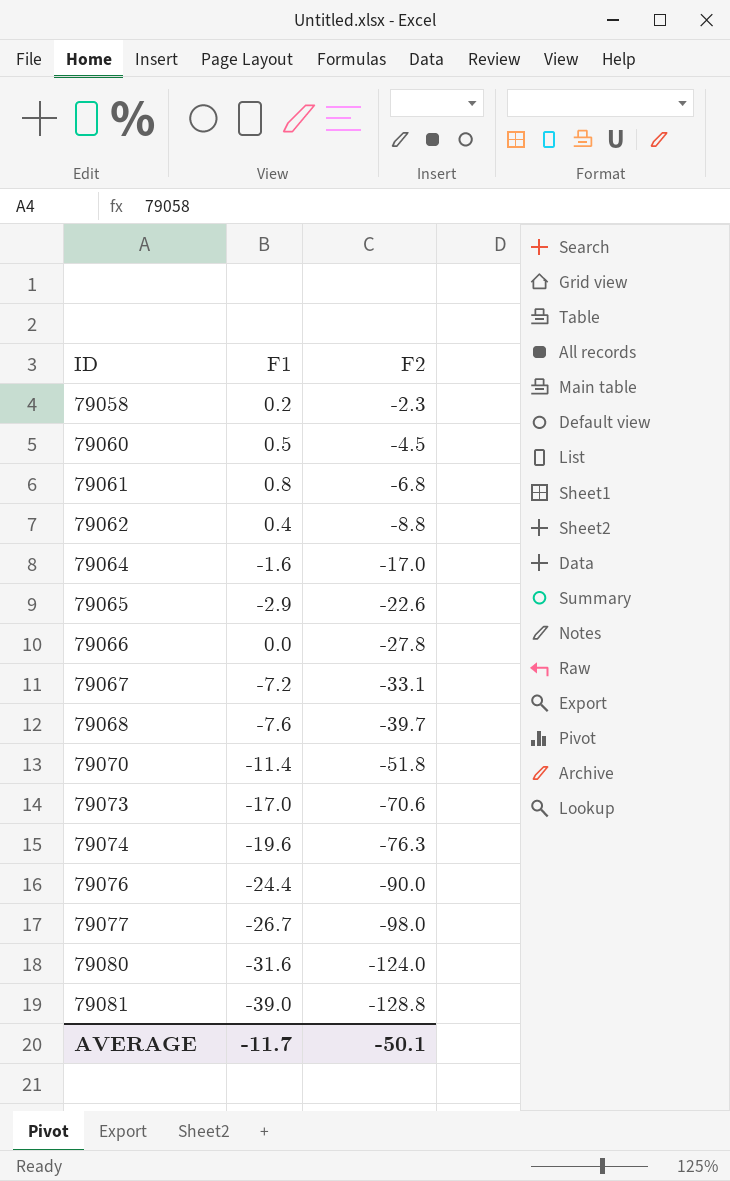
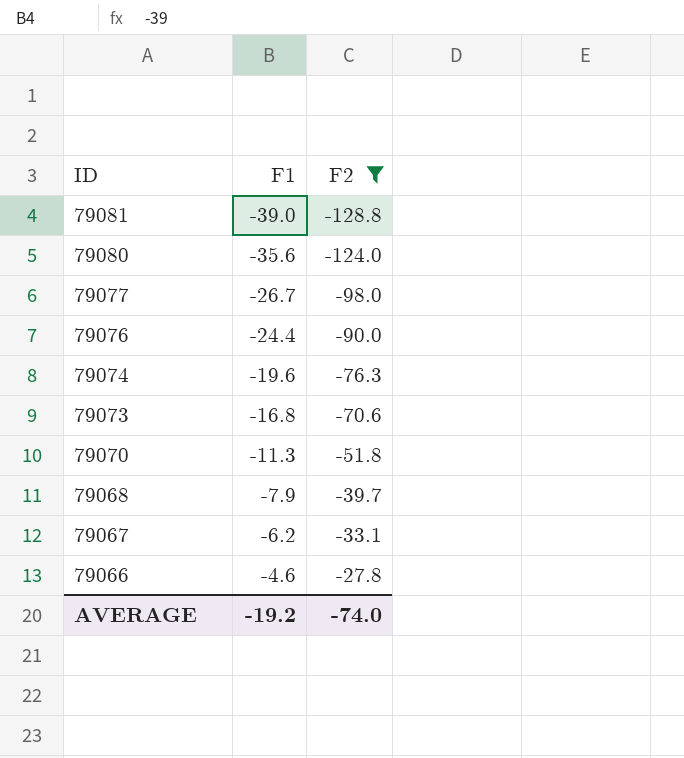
filter: none -> F2 <= -27.8
row order: ID ascending -> ID descending
79080 | F1: -31.6 -> -35.6
79073 | F1: -17.0 -> -16.8
79070 | F1: -11.4 -> -11.3
79068 | F1: -7.6 -> -7.9
79067 | F1: -7.2 -> -6.2
79066 | F1: 0.0 -> -4.6
AVERAGE | F1: -11.7 -> -19.2
AVERAGE | F2: -50.1 -> -74.0

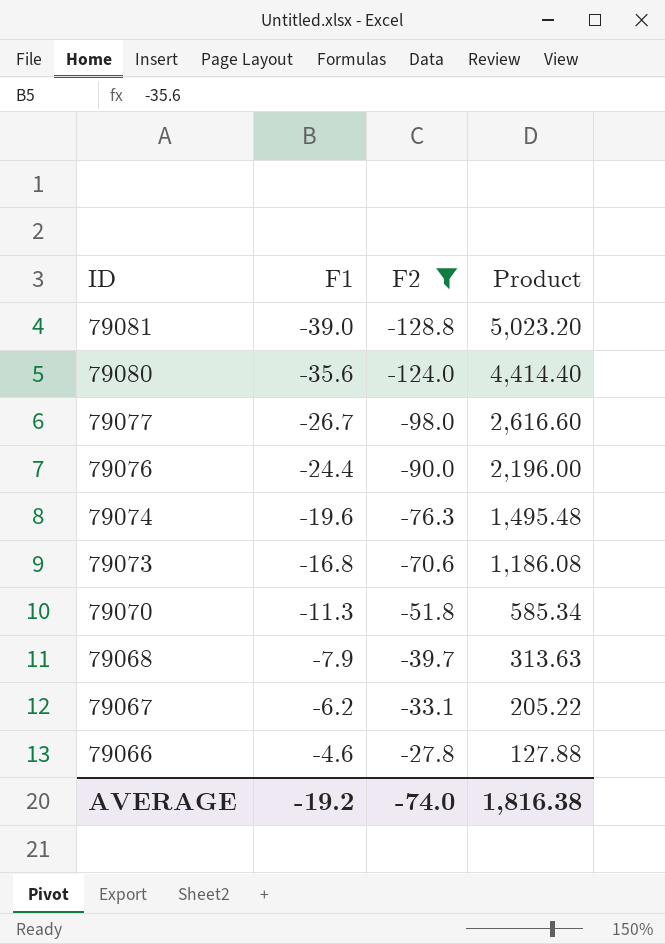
column Product | formula: none -> [F1] * [F2]

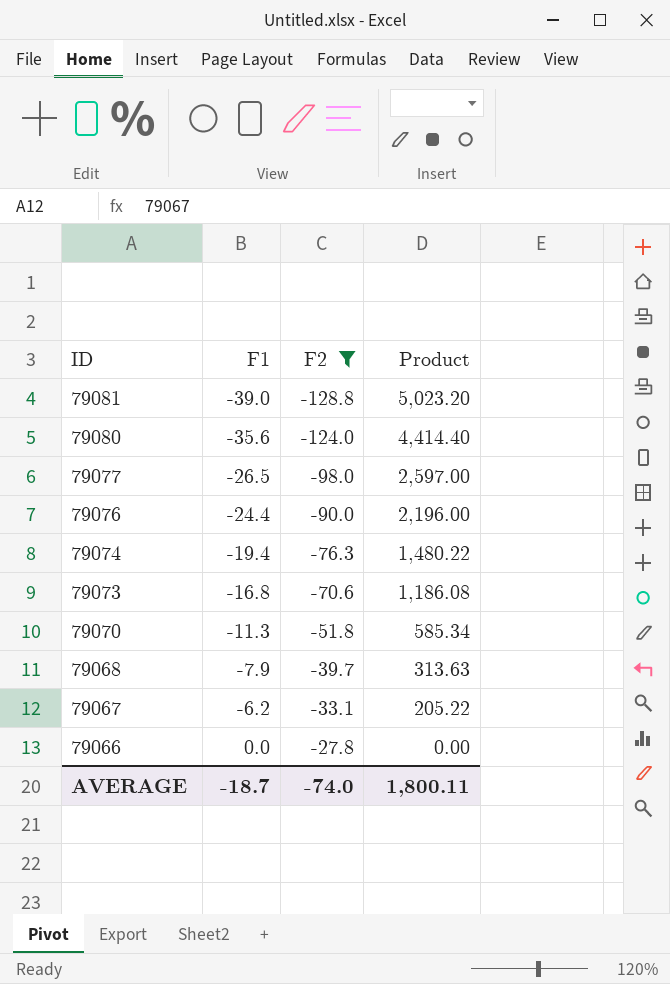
79077 | F1: -26.7 -> -26.5
79077 | Product: 2,616.60 -> 2,597.00
79074 | F1: -19.6 -> -19.4
79074 | Product: 1,495.48 -> 1,480.22
79066 | F1: -4.6 -> 0.0
79066 | Product: 127.88 -> 0.00
AVERAGE | F1: -19.2 -> -18.7
AVERAGE | Product: 1,816.38 -> 1,800.11

